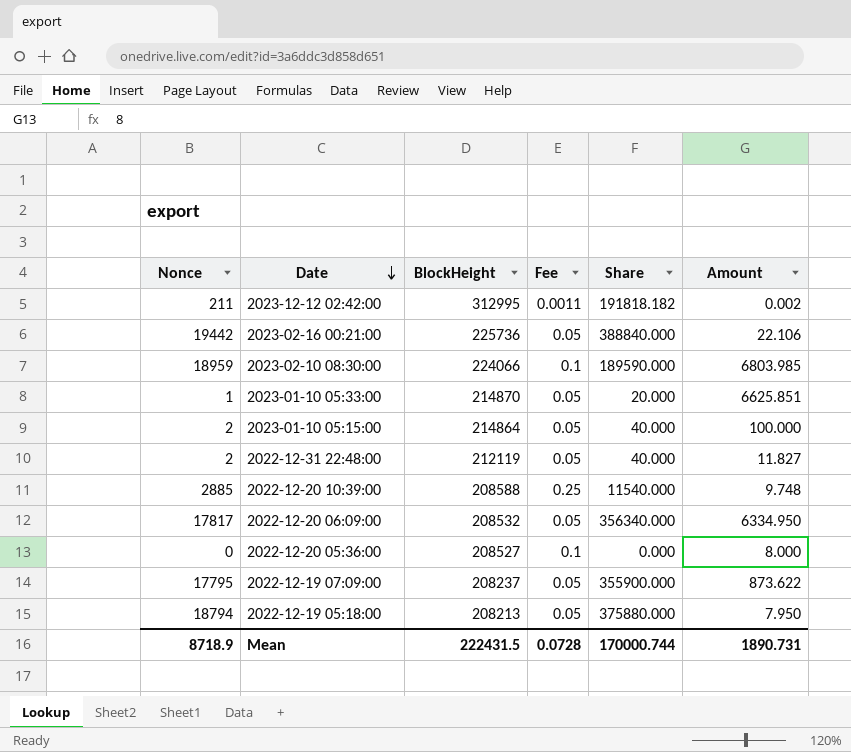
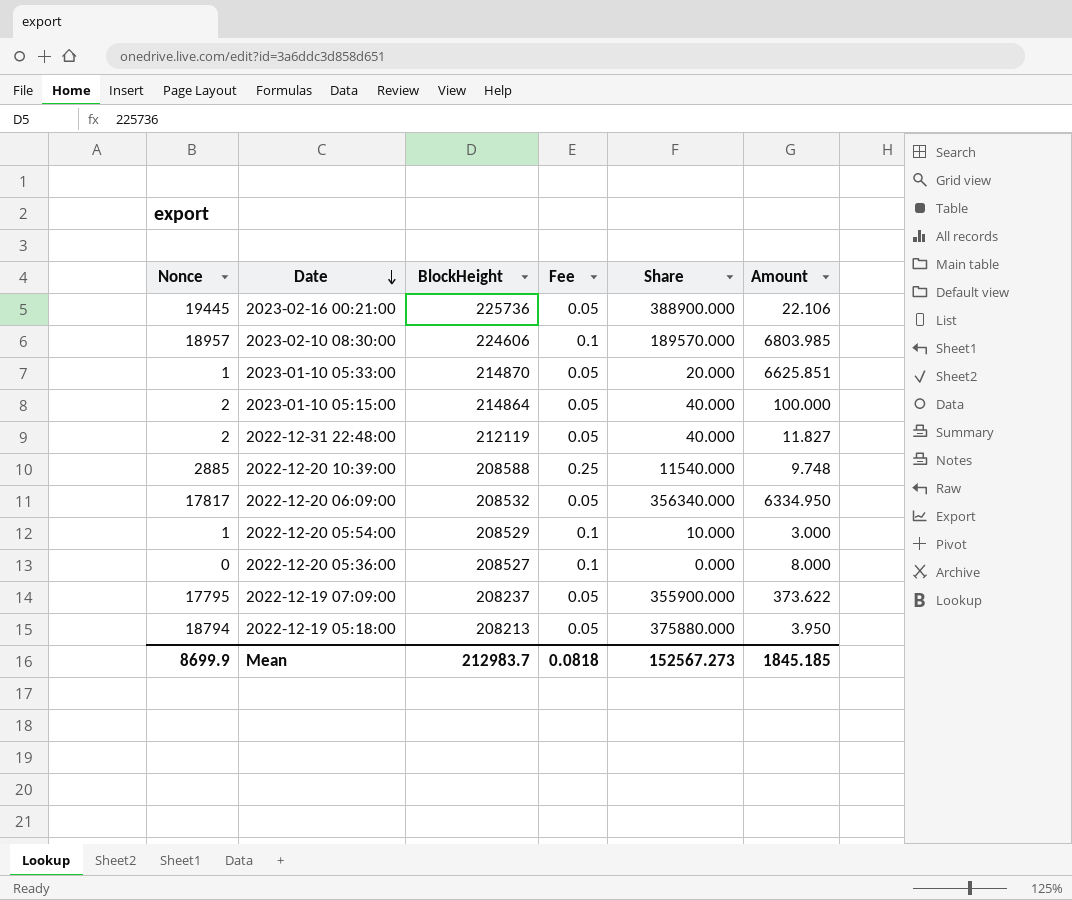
row 2023-12-12 02:42:00: 211 | 312995 | 0.0011 | 191818.182 | 0.002 -> none
2023-02-16 00:21:00 | Nonce: 19442 -> 19445
2023-02-16 00:21:00 | Share: 388840.000 -> 388900.000
2023-02-10 08:30:00 | Nonce: 18959 -> 18957
2023-02-10 08:30:00 | BlockHeight: 224066 -> 224606
2023-02-10 08:30:00 | Share: 189590.000 -> 189570.000
row 2022-12-20 05:54:00: none -> 1 | 208529 | 0.1 | 10.000 | 3.000
2022-12-19 07:09:00 | Amount: 873.622 -> 373.622
2022-12-19 05:18:00 | Amount: 7.950 -> 3.950
Mean | Nonce: 8718.9 -> 8699.9
Mean | BlockHeight: 222431.5 -> 212983.7
Mean | Fee: 0.0728 -> 0.0818
Mean | Share: 170000.744 -> 152567.273
Mean | Amount: 1890.731 -> 1845.185

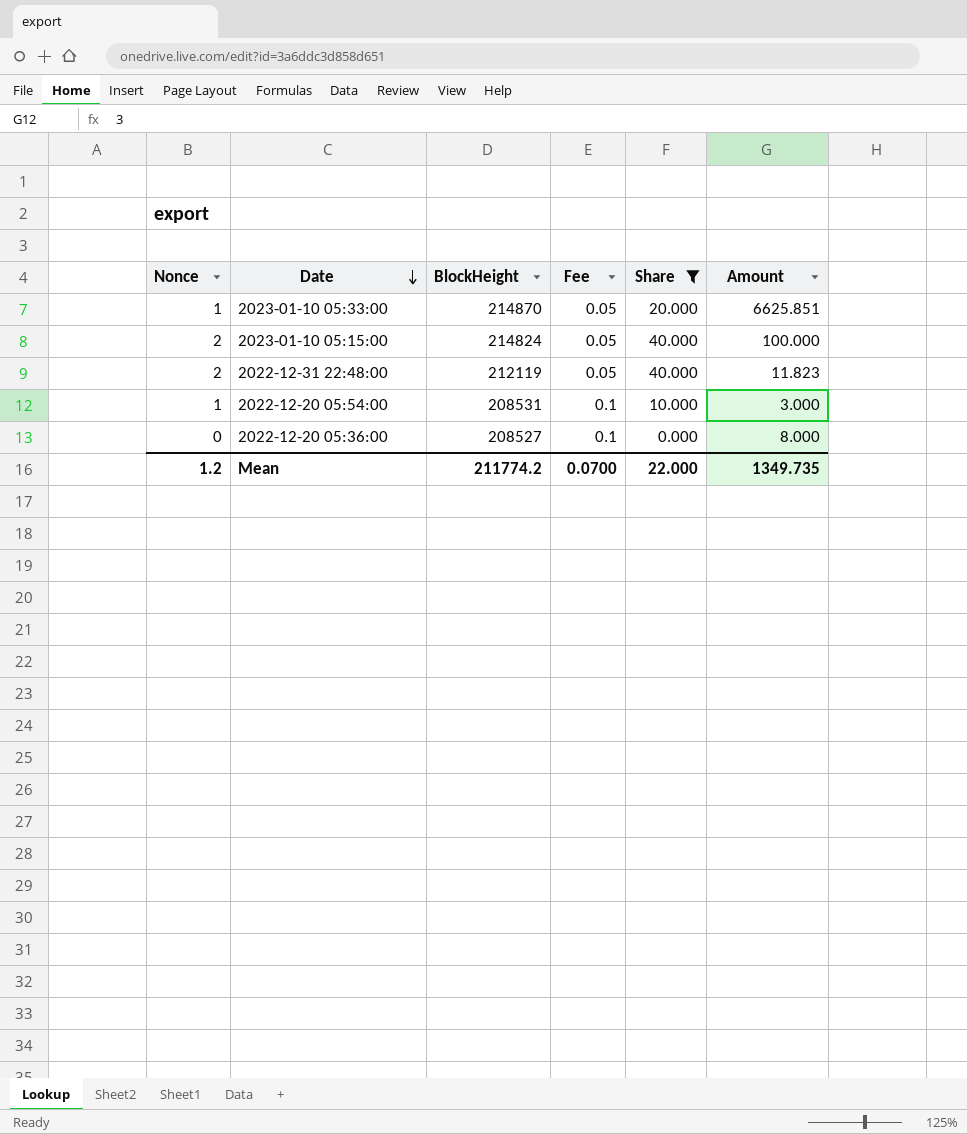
filter: none -> Share <= 40.000
2023-01-10 05:15:00 | BlockHeight: 214864 -> 214824
2022-12-31 22:48:00 | Amount: 11.827 -> 11.823
2022-12-20 05:54:00 | BlockHeight: 208529 -> 208531
Mean | Nonce: 8699.9 -> 1.2
Mean | BlockHeight: 212983.7 -> 211774.2
Mean | Fee: 0.0818 -> 0.0700
Mean | Share: 152567.273 -> 22.000
Mean | Amount: 1845.185 -> 1349.735

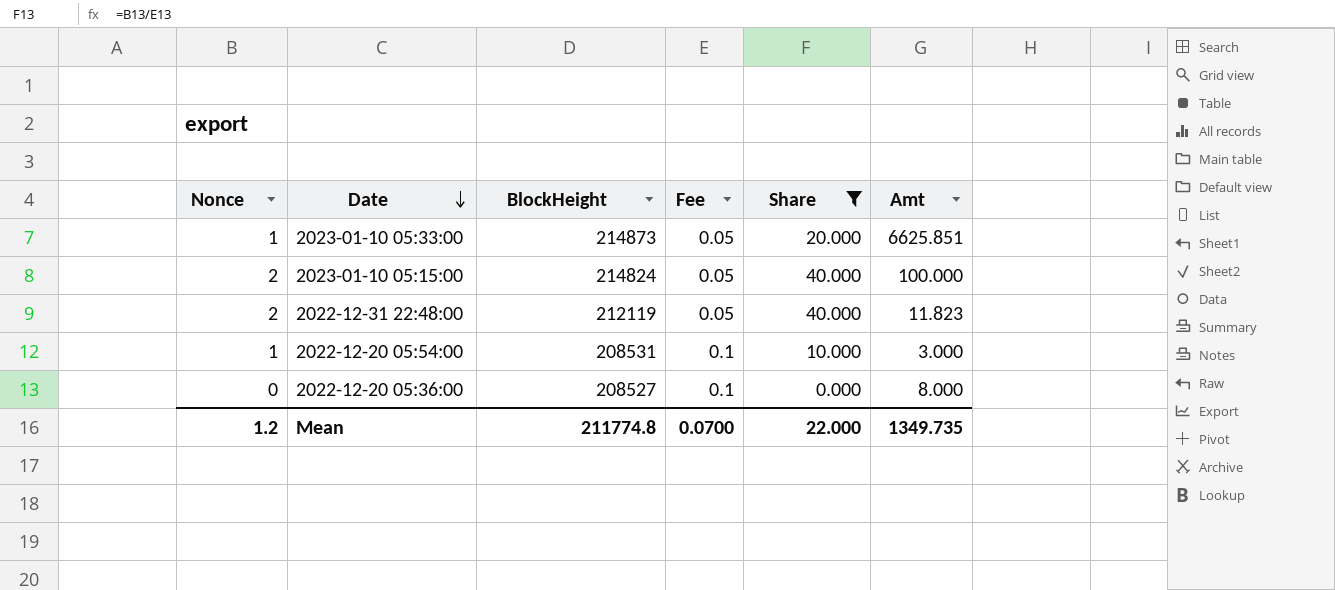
column name: Amount -> Amt
2023-01-10 05:33:00 | BlockHeight: 214870 -> 214873
Mean | BlockHeight: 211774.2 -> 211774.8

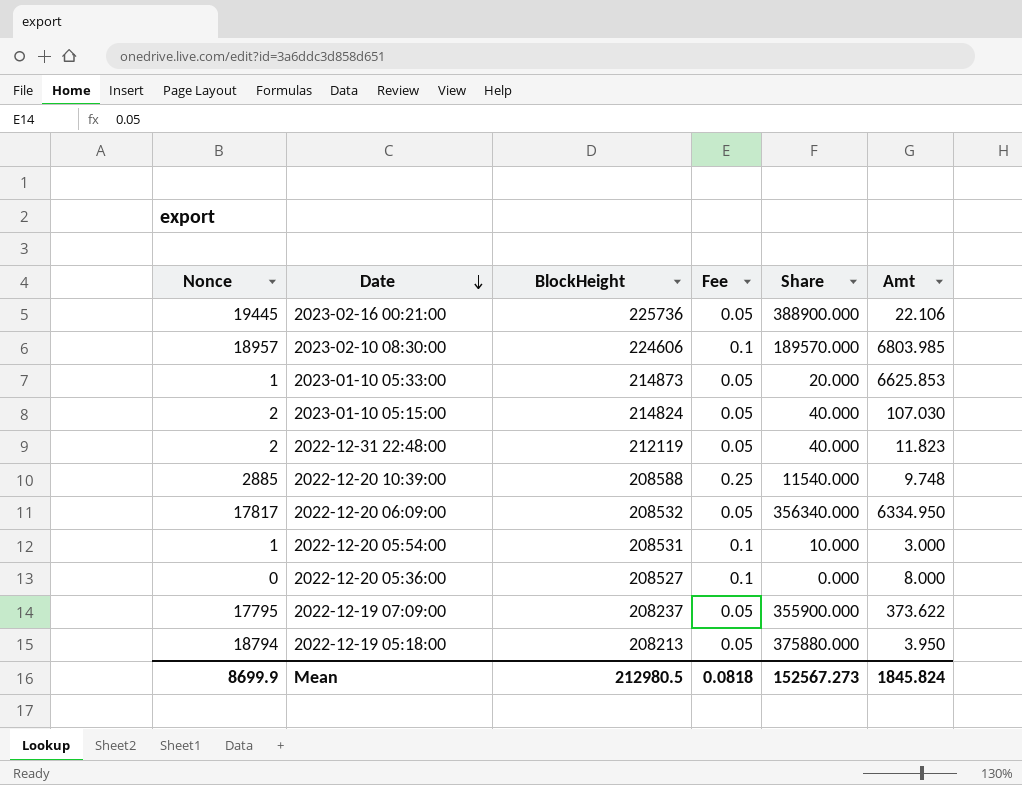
filter: Share <= 40.000 -> none
2023-01-10 05:33:00 | Amt: 6625.851 -> 6625.853
2023-01-10 05:15:00 | Amt: 100.000 -> 107.030
Mean | Nonce: 1.2 -> 8699.9
Mean | BlockHeight: 211774.8 -> 212980.5
Mean | Fee: 0.0700 -> 0.0818
Mean | Share: 22.000 -> 152567.273
Mean | Amt: 1349.735 -> 1845.824

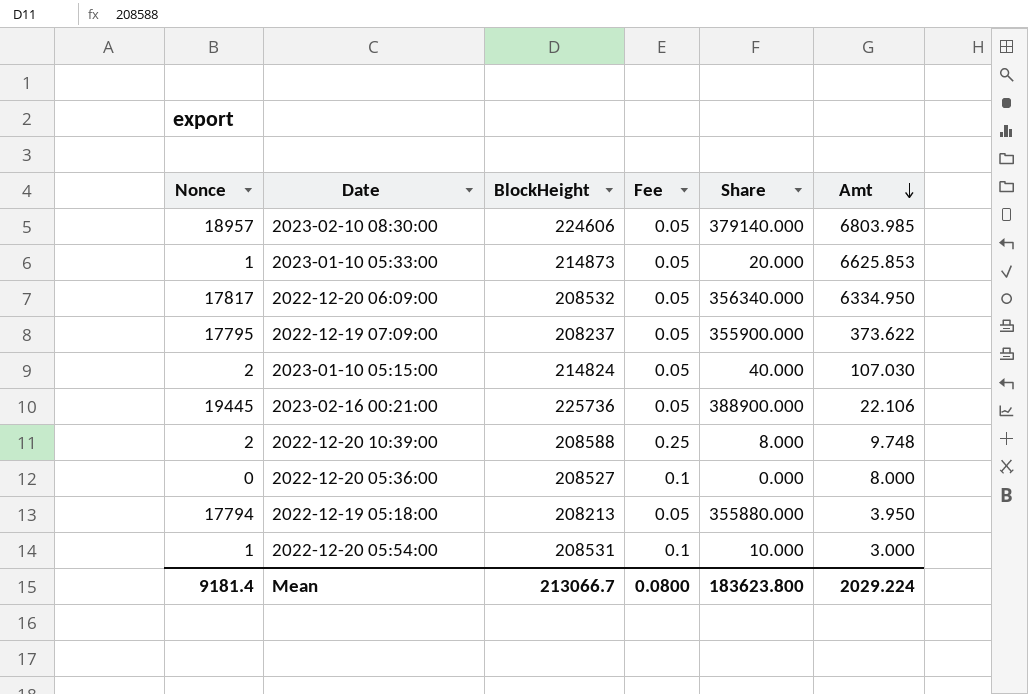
row order: Date descending -> Amt descending
row 2022-12-31 22:48:00: 2 | 212119 | 0.05 | 40.000 | 11.823 -> none
2023-02-10 08:30:00 | Fee: 0.1 -> 0.05
2023-02-10 08:30:00 | Share: 189570.000 -> 379140.000
2022-12-20 10:39:00 | Nonce: 2885 -> 2
2022-12-20 10:39:00 | Share: 11540.000 -> 8.000
2022-12-19 05:18:00 | Nonce: 18794 -> 17794
2022-12-19 05:18:00 | Share: 375880.000 -> 355880.000
Mean | Nonce: 8699.9 -> 9181.4
Mean | BlockHeight: 212980.5 -> 213066.7
Mean | Fee: 0.0818 -> 0.0800
Mean | Share: 152567.273 -> 183623.800
Mean | Amt: 1845.824 -> 2029.224

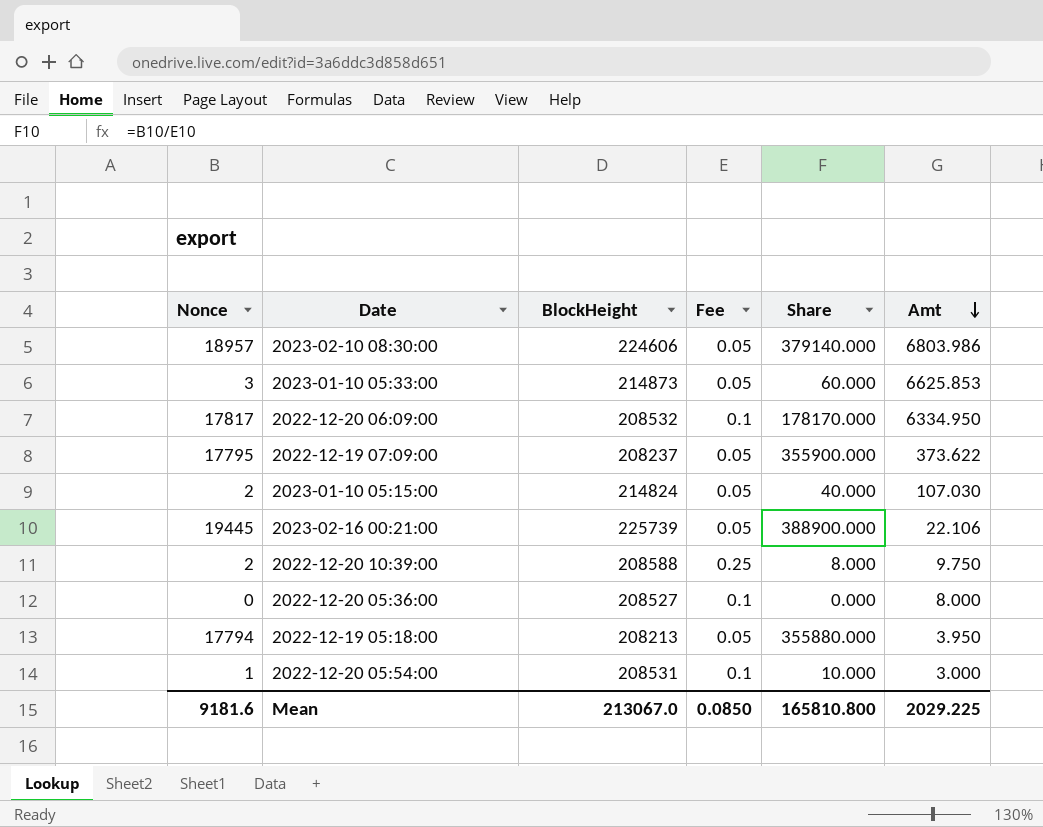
2023-02-10 08:30:00 | Amt: 6803.985 -> 6803.986
2023-01-10 05:33:00 | Nonce: 1 -> 3
2023-01-10 05:33:00 | Share: 20.000 -> 60.000
2022-12-20 06:09:00 | Fee: 0.05 -> 0.1
2022-12-20 06:09:00 | Share: 356340.000 -> 178170.000
2023-02-16 00:21:00 | BlockHeight: 225736 -> 225739
2022-12-20 10:39:00 | Amt: 9.748 -> 9.750
Mean | Nonce: 9181.4 -> 9181.6
Mean | BlockHeight: 213066.7 -> 213067.0
Mean | Fee: 0.0800 -> 0.0850
Mean | Share: 183623.800 -> 165810.800
Mean | Amt: 2029.224 -> 2029.225

